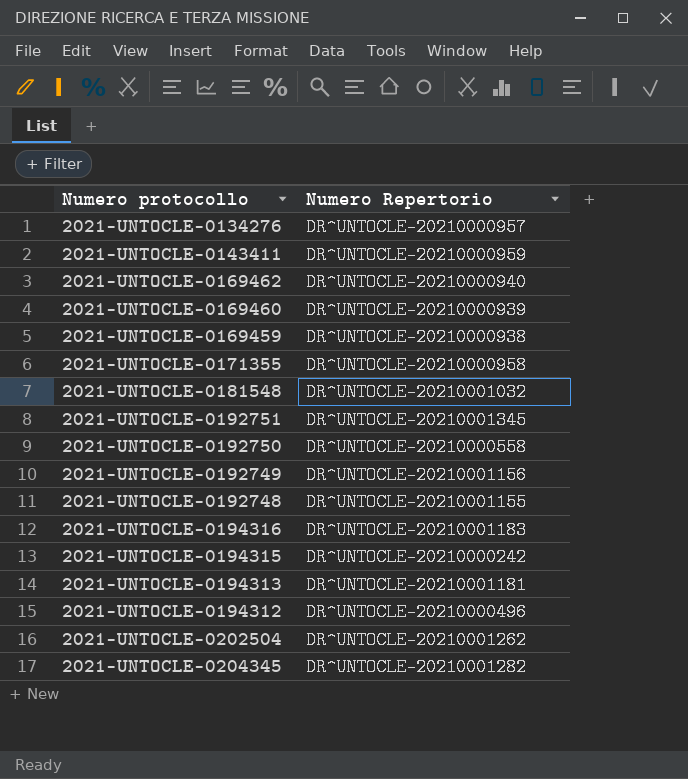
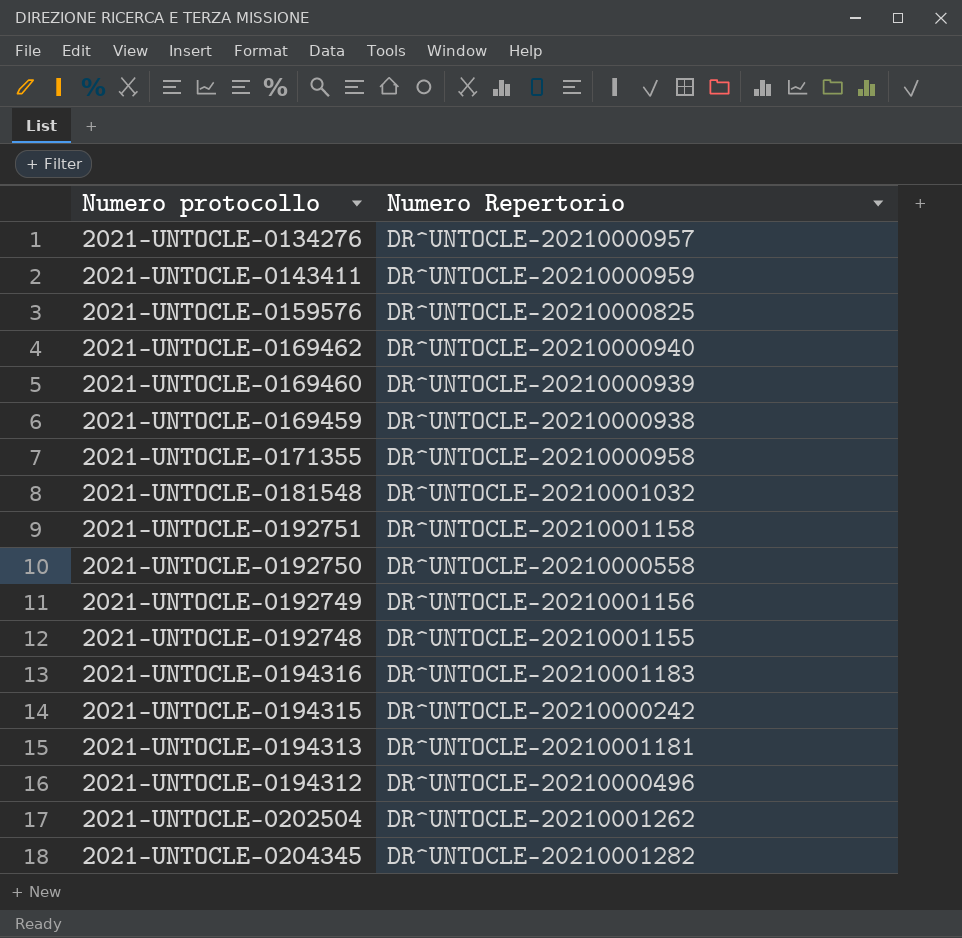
row 2021-UNTOCLE-0159576: none -> DR^UNTOCLE-20210000825
2021-UNTOCLE-0192751 | Numero Repertorio: DR^UNTOCLE-20210001345 -> DR^UNTOCLE-20210001158

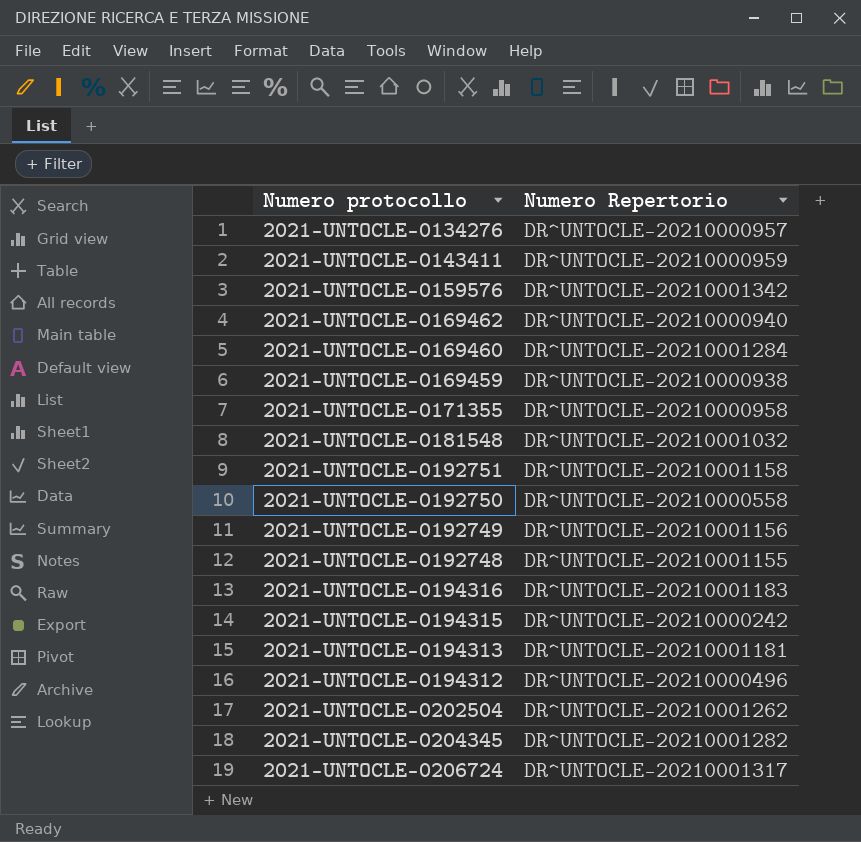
2021-UNTOCLE-0159576 | Numero Repertorio: DR^UNTOCLE-20210000825 -> DR^UNTOCLE-20210001342
2021-UNTOCLE-0169460 | Numero Repertorio: DR^UNTOCLE-20210000939 -> DR^UNTOCLE-20210001284
row 2021-UNTOCLE-0206724: none -> DR^UNTOCLE-20210001317

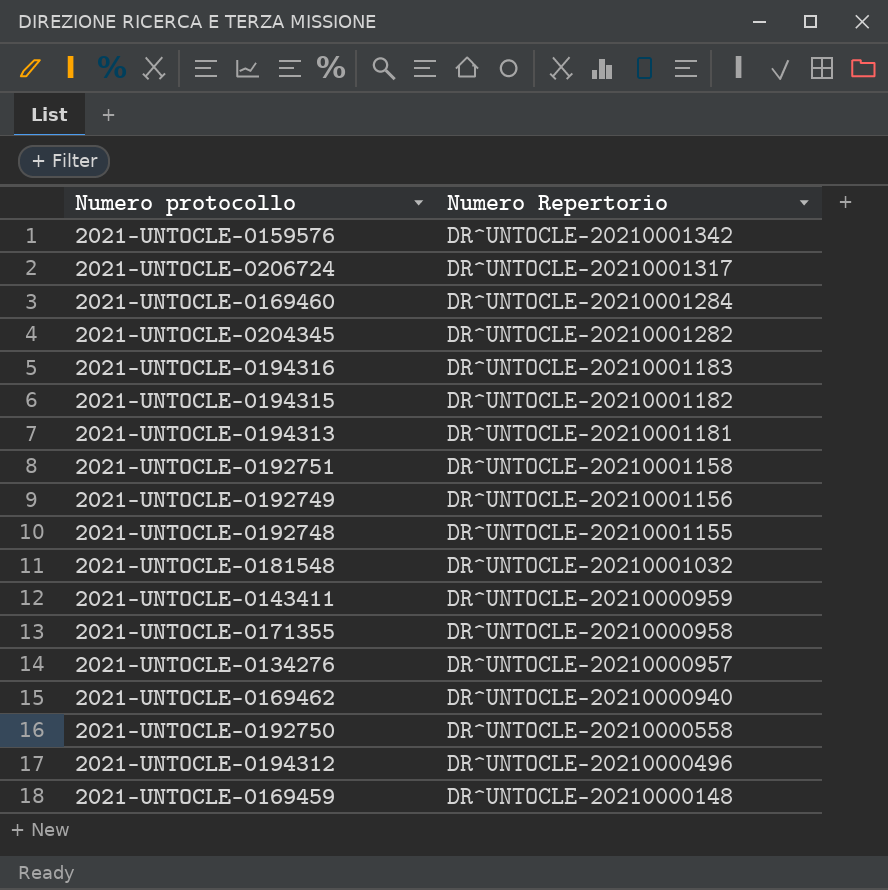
row order: none -> Numero Repertorio descending
row 2021-UNTOCLE-0202504: DR^UNTOCLE-20210001262 -> none
2021-UNTOCLE-0194315 | Numero Repertorio: DR^UNTOCLE-20210000242 -> DR^UNTOCLE-20210001182
2021-UNTOCLE-0169459 | Numero Repertorio: DR^UNTOCLE-20210000938 -> DR^UNTOCLE-20210000148

